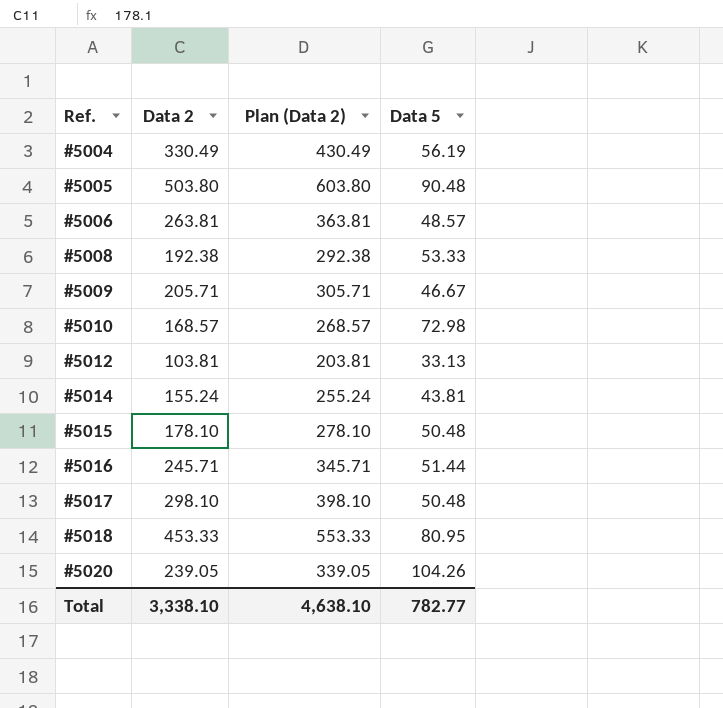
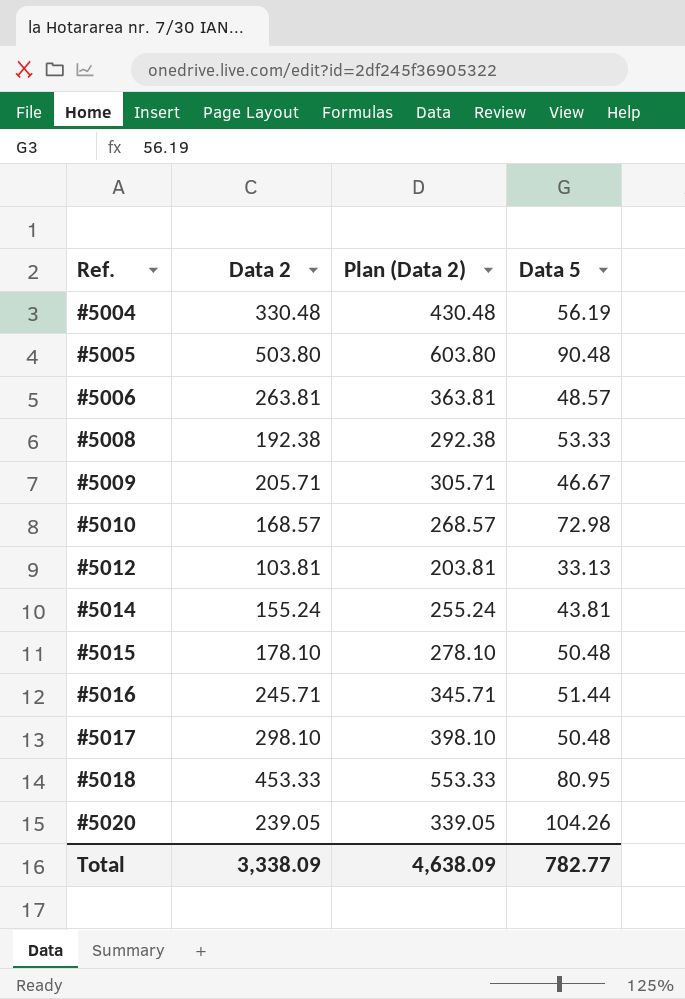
#5004 | Data 2: 330.49 -> 330.48
#5004 | Plan (Data 2): 430.49 -> 430.48
Total | Data 2: 3,338.10 -> 3,338.09
Total | Plan (Data 2): 4,638.10 -> 4,638.09

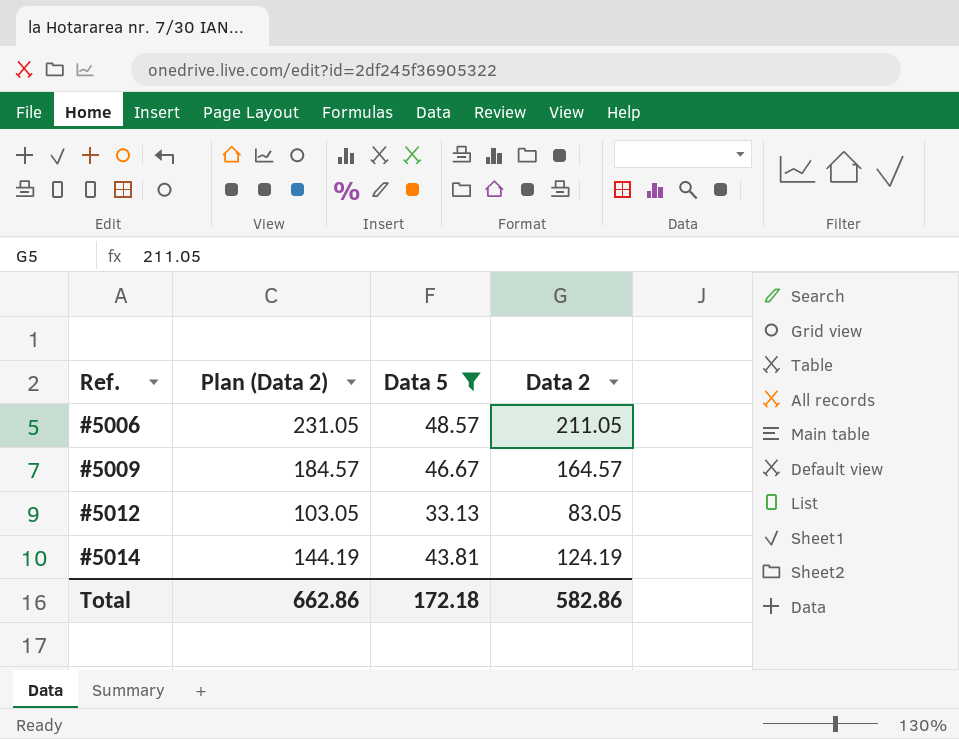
filter: none -> Data 5 <= 48.57
column Plan (Data 2) | formula: [Data 2] + 100 -> [Data 2] + 20
column Data 2 | position: 2 -> 4
#5006 | Data 2: 263.81 -> 211.05
#5009 | Data 2: 205.71 -> 164.57
#5012 | Data 2: 103.81 -> 83.05
#5014 | Data 2: 155.24 -> 124.19
Total | Plan (Data 2): 4,638.09 -> 662.86
Total | Data 5: 782.77 -> 172.18
Total | Data 2: 3,338.09 -> 582.86

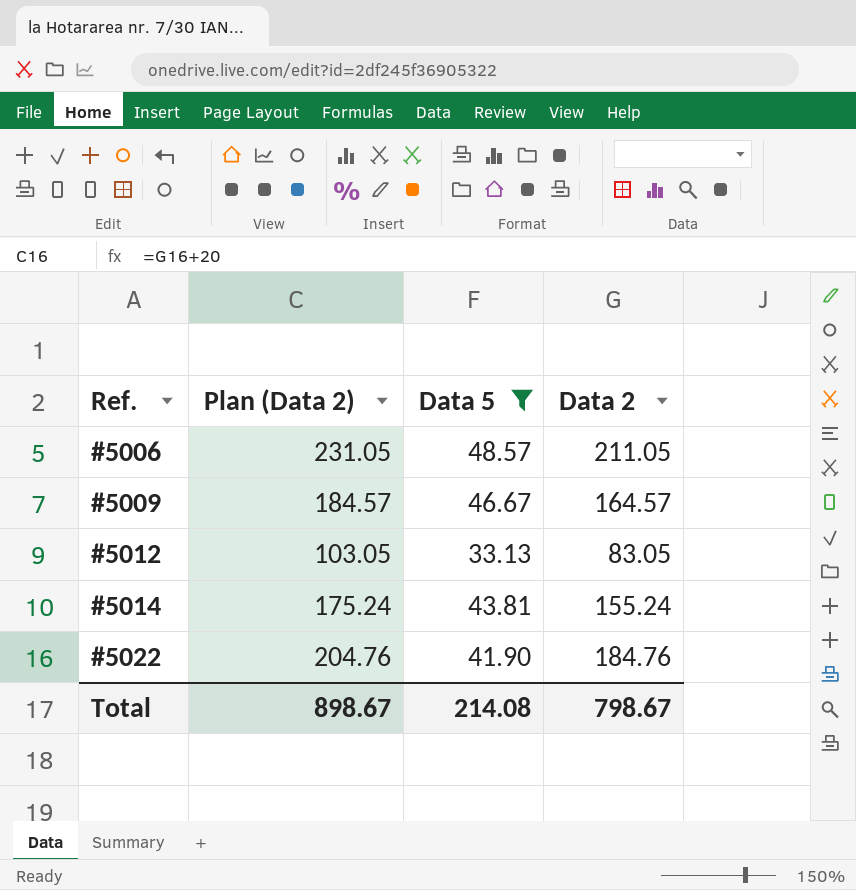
#5014 | Plan (Data 2): 144.19 -> 175.24
#5014 | Data 2: 124.19 -> 155.24
row #5022: none -> 204.76 | 41.90 | 184.76
Total | Plan (Data 2): 662.86 -> 898.67
Total | Data 5: 172.18 -> 214.08
Total | Data 2: 582.86 -> 798.67

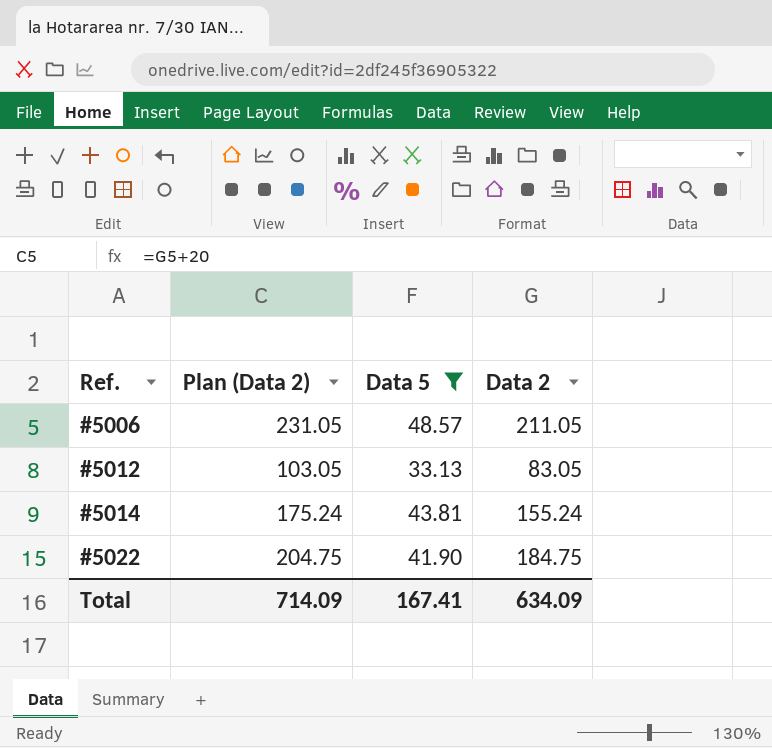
row #5009: 184.57 | 46.67 | 164.57 -> none
#5022 | Plan (Data 2): 204.76 -> 204.75
#5022 | Data 2: 184.76 -> 184.75
Total | Plan (Data 2): 898.67 -> 714.09
Total | Data 5: 214.08 -> 167.41
Total | Data 2: 798.67 -> 634.09

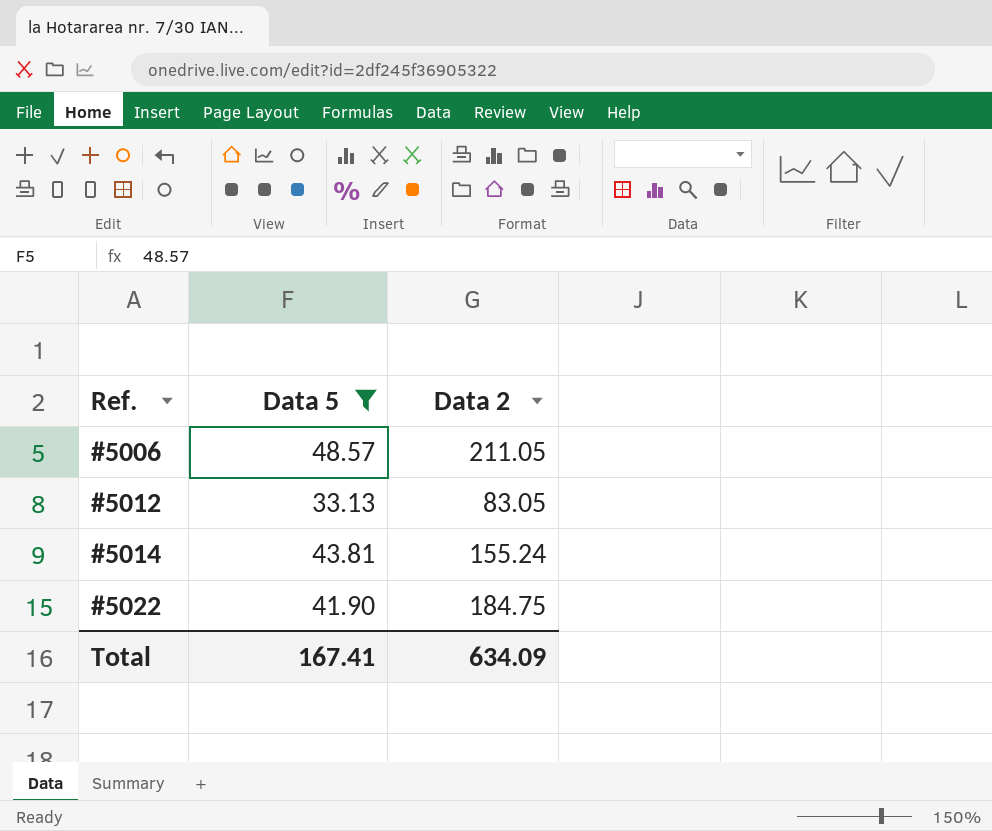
column Plan (Data 2) | formula: [Data 2] + 20 -> none

